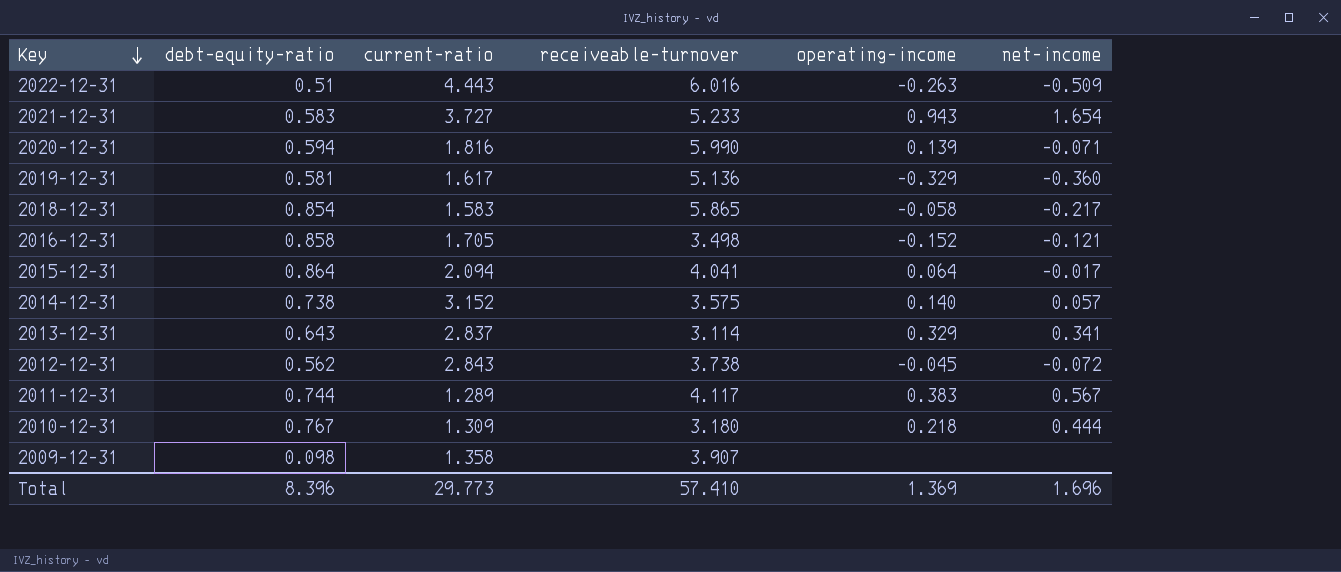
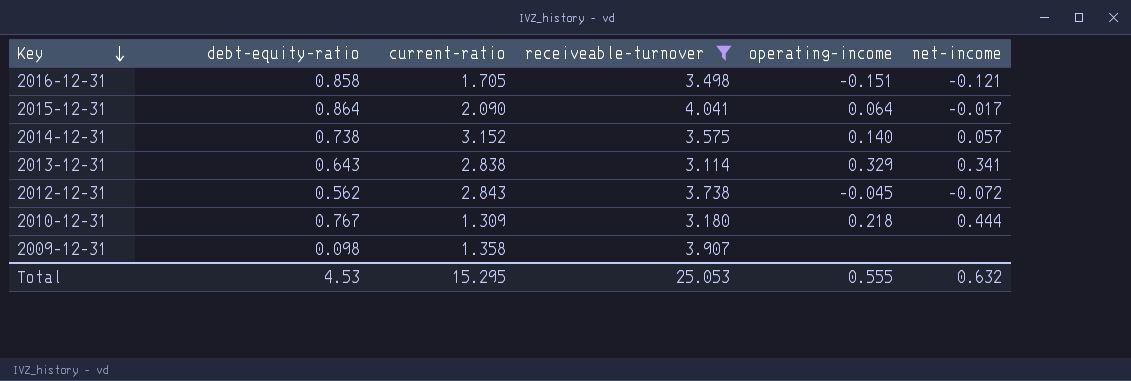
filter: none -> receiveable-turnover <= 4.041
2016-12-31 | operating-income: -0.152 -> -0.151
2015-12-31 | current-ratio: 2.094 -> 2.090
2013-12-31 | current-ratio: 2.837 -> 2.838
Total | debt-equity-ratio: 8.396 -> 4.53
Total | current-ratio: 29.773 -> 15.295
Total | receiveable-turnover: 57.410 -> 25.053
Total | operating-income: 1.369 -> 0.555
Total | net-income: 1.696 -> 0.632

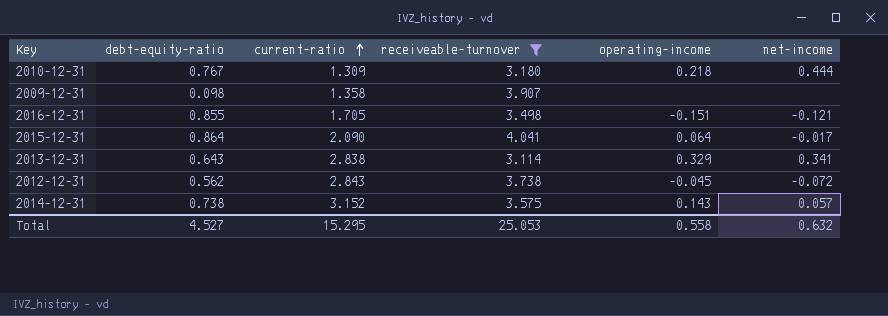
row order: Key descending -> current-ratio ascending
2016-12-31 | debt-equity-ratio: 0.858 -> 0.855
2014-12-31 | operating-income: 0.140 -> 0.143
Total | debt-equity-ratio: 4.53 -> 4.527
Total | operating-income: 0.555 -> 0.558

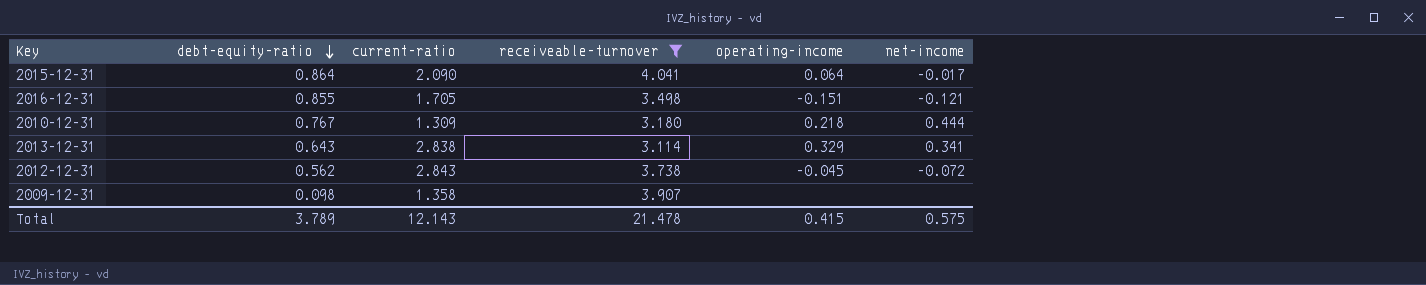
row order: current-ratio ascending -> debt-equity-ratio descending
row 2014-12-31: 0.738 | 3.152 | 3.575 | 0.143 | 0.057 -> none
Total | debt-equity-ratio: 4.527 -> 3.789
Total | current-ratio: 15.295 -> 12.143
Total | receiveable-turnover: 25.053 -> 21.478
Total | operating-income: 0.558 -> 0.415
Total | net-income: 0.632 -> 0.575

